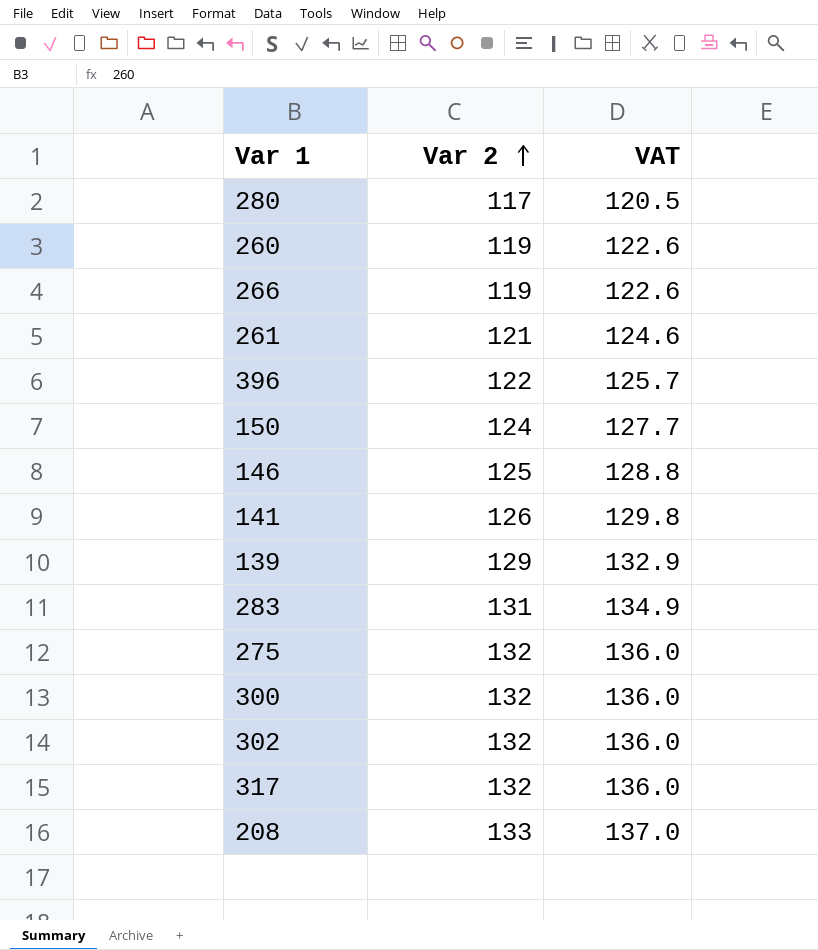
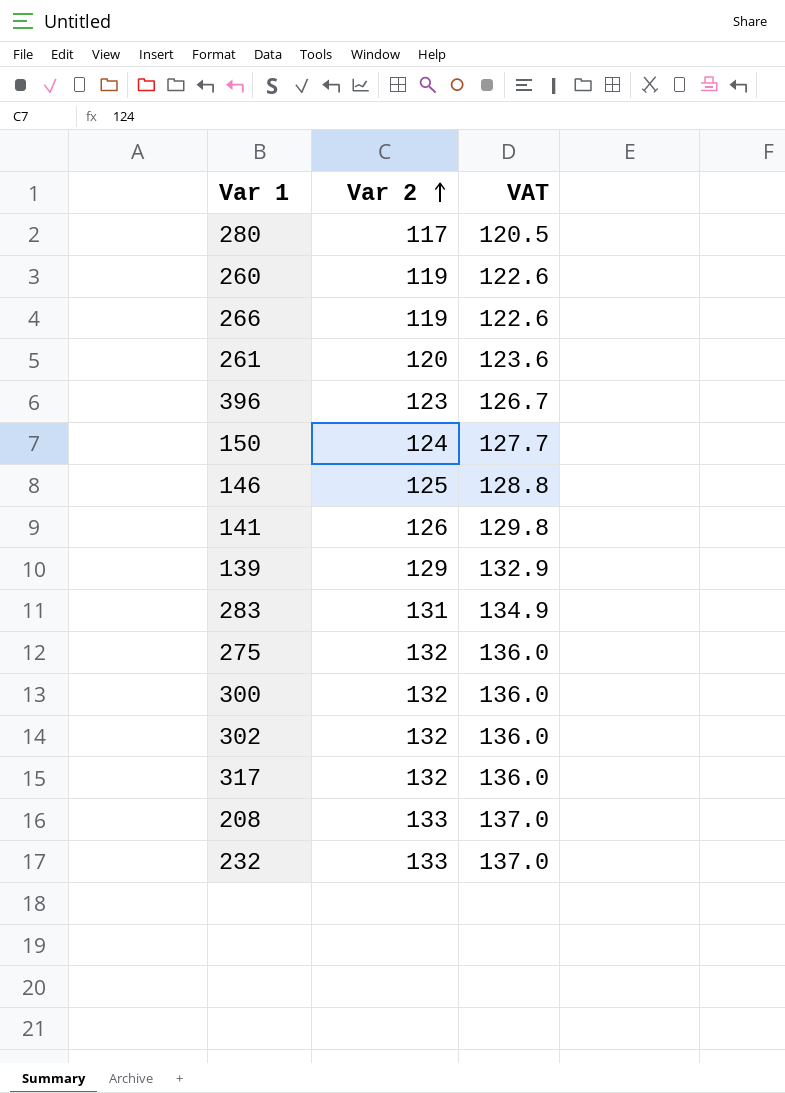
261 | Var 2: 121 -> 120
261 | VAT: 124.6 -> 123.6
396 | Var 2: 122 -> 123
396 | VAT: 125.7 -> 126.7
row 232: none -> 133 | 137.0

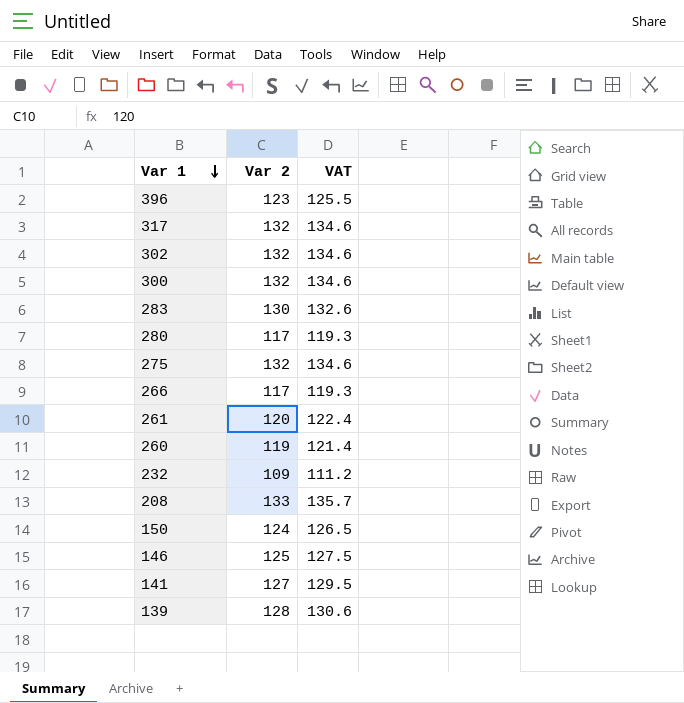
row order: Var 2 ascending -> Var 1 descending
column VAT | formula: [Var 2] * 1.03 -> [Var 2] * 1.02
283 | Var 2: 131 -> 130
266 | Var 2: 119 -> 117
232 | Var 2: 133 -> 109
141 | Var 2: 126 -> 127
139 | Var 2: 129 -> 128

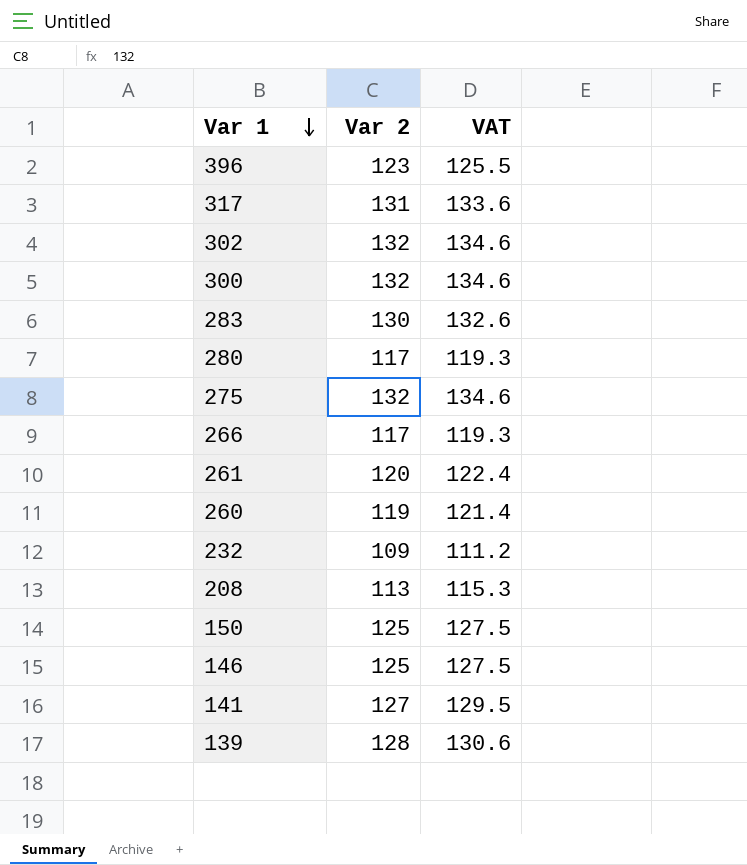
317 | Var 2: 132 -> 131
317 | VAT: 134.6 -> 133.6
208 | Var 2: 133 -> 113
208 | VAT: 135.7 -> 115.3
150 | Var 2: 124 -> 125
150 | VAT: 126.5 -> 127.5

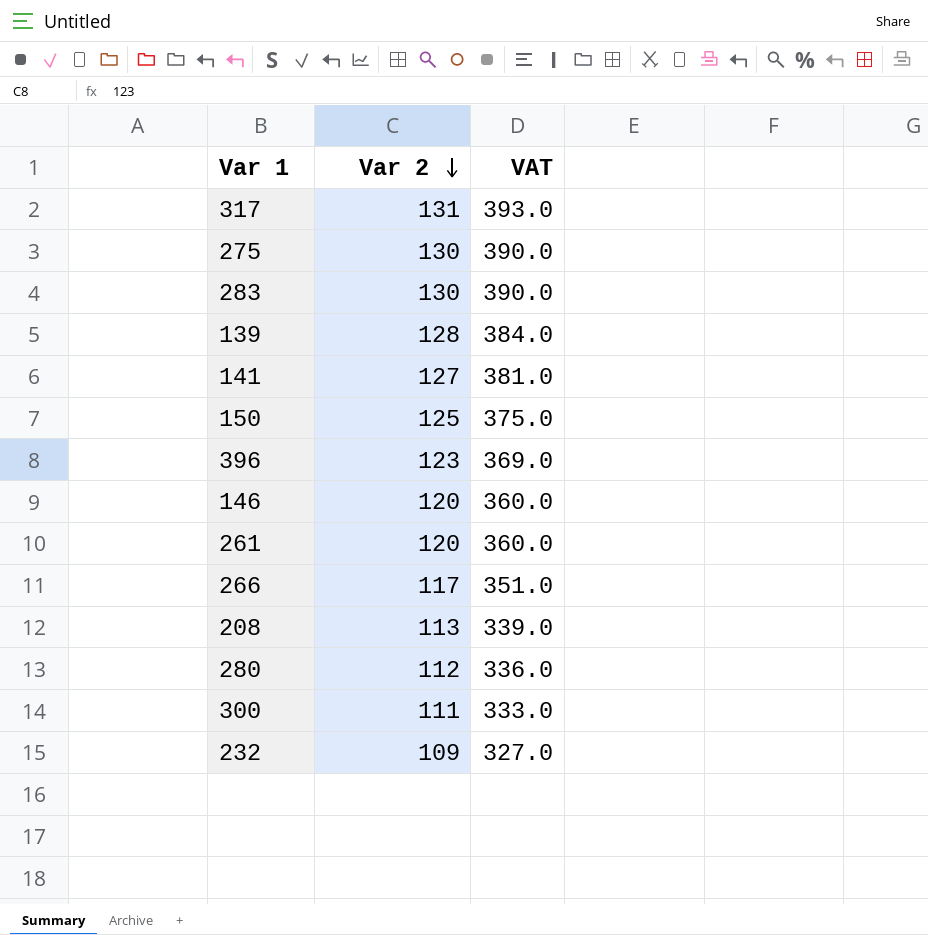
row order: Var 1 descending -> Var 2 descending
column VAT | formula: [Var 2] * 1.02 -> [Var 2] * 3
row 302: 132 | 134.6 -> none
row 260: 119 | 121.4 -> none
275 | Var 2: 132 -> 130
146 | Var 2: 125 -> 120
280 | Var 2: 117 -> 112
300 | Var 2: 132 -> 111

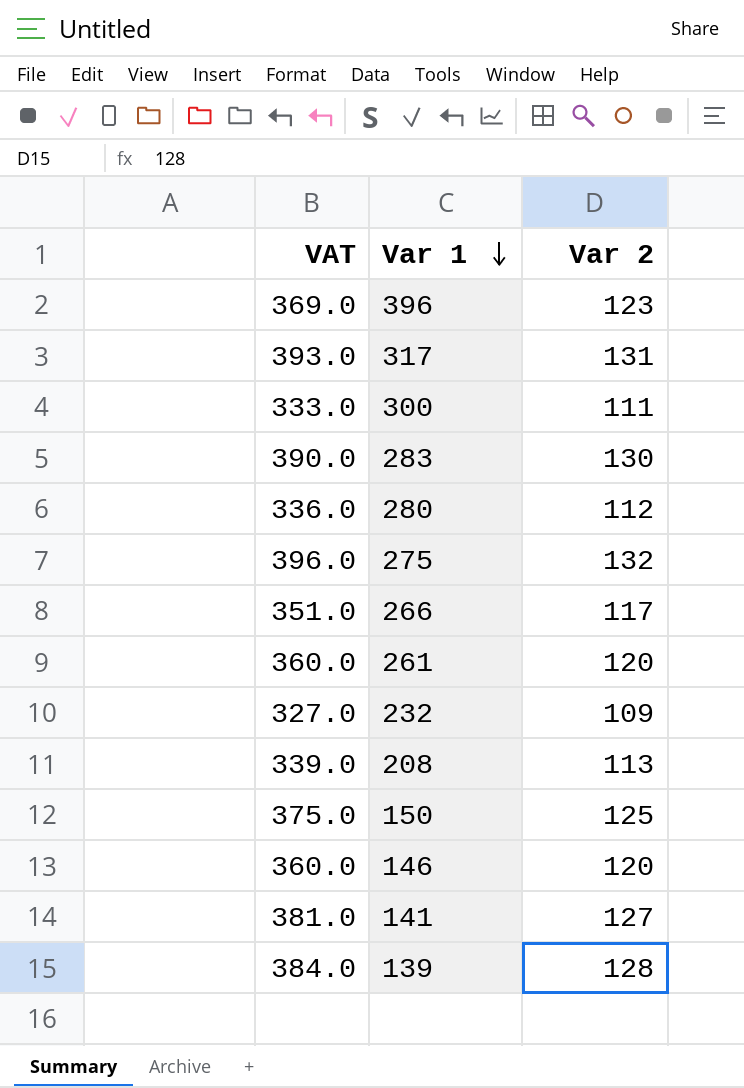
row order: Var 2 descending -> Var 1 descending
column VAT | position: 3 -> 1
275 | VAT: 390.0 -> 396.0
275 | Var 2: 130 -> 132

